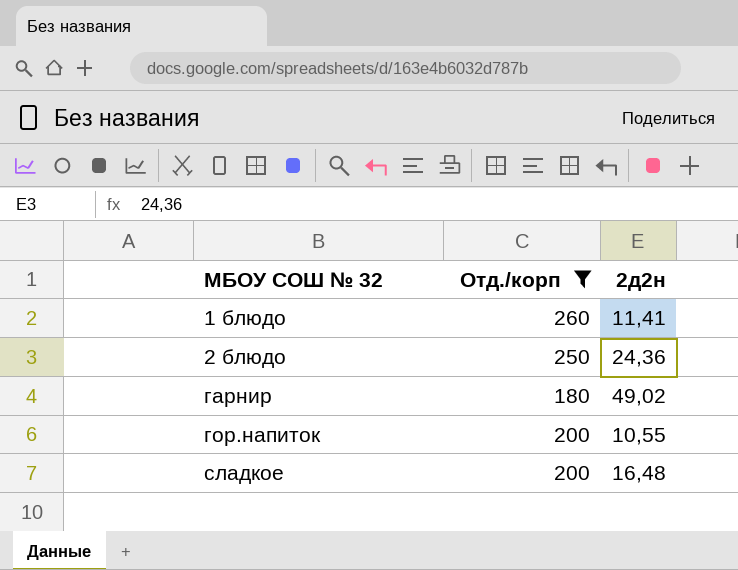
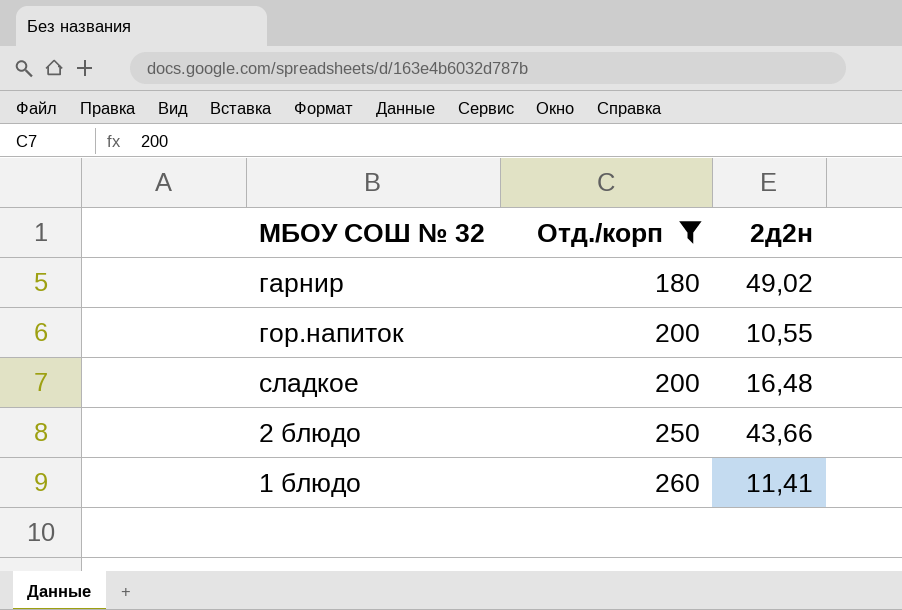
row order: МБОУ СОШ № 32 ascending -> Отд./корп ascending
2 блюдо | 2д2н: 24,36 -> 43,66

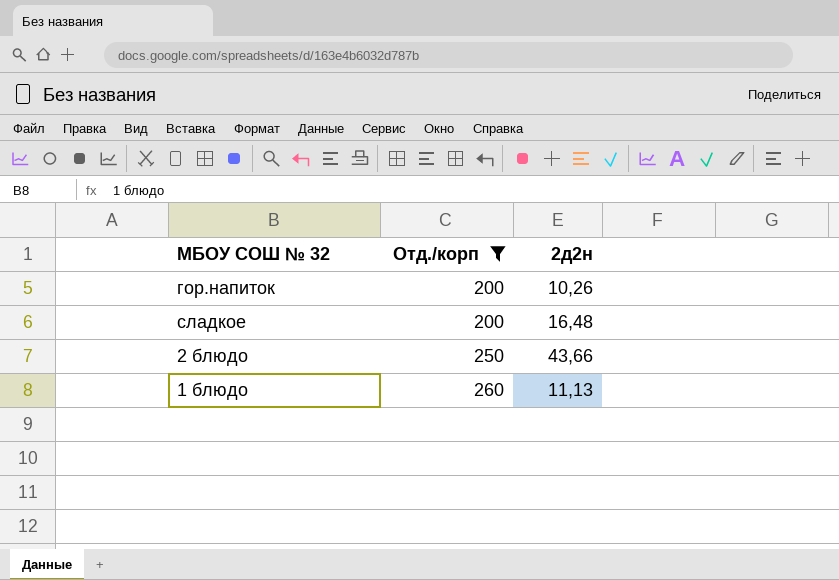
row гарнир: 180 | 49,02 -> none
гор.напиток | 2д2н: 10,55 -> 10,26
1 блюдо | 2д2н: 11,41 -> 11,13

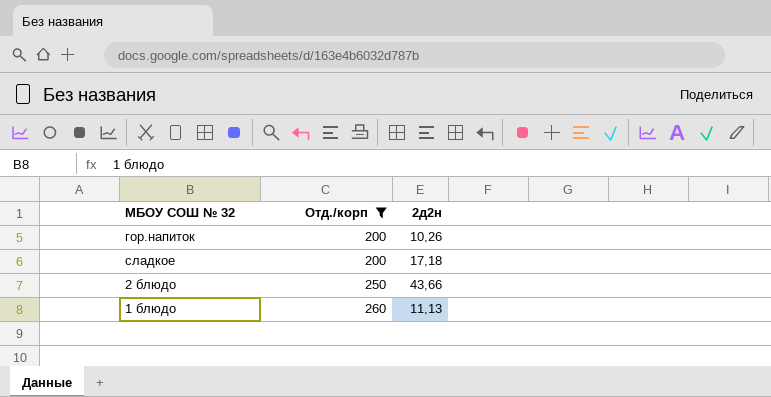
сладкое | 2д2н: 16,48 -> 17,18

